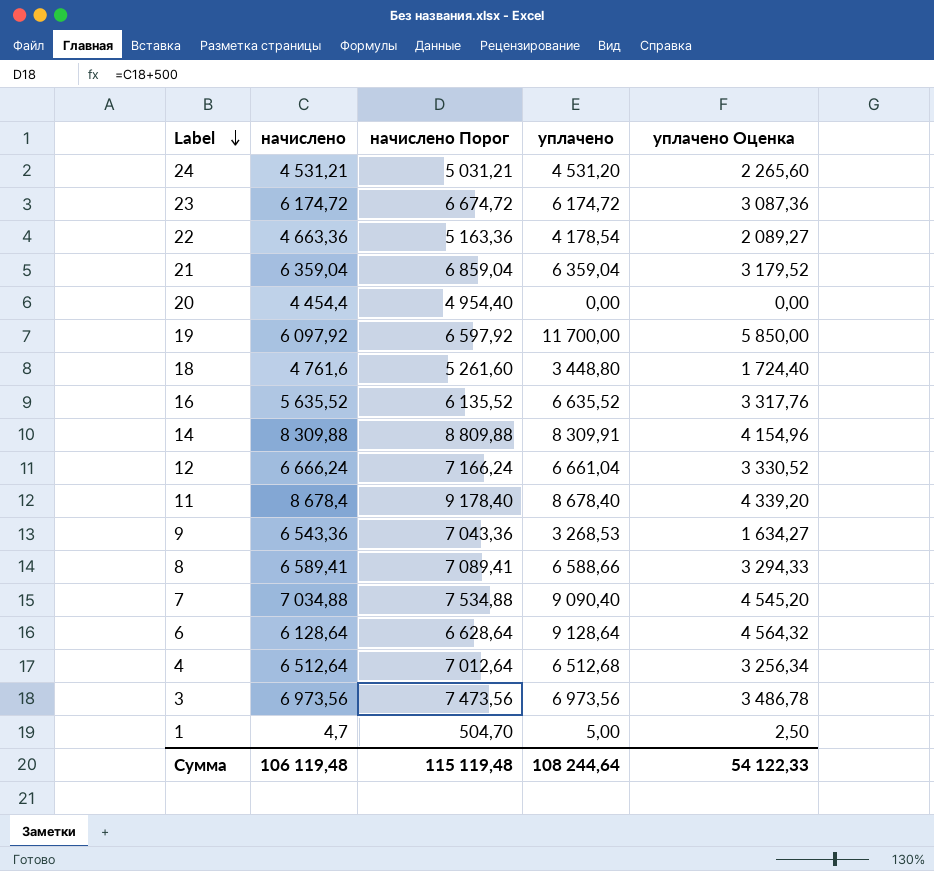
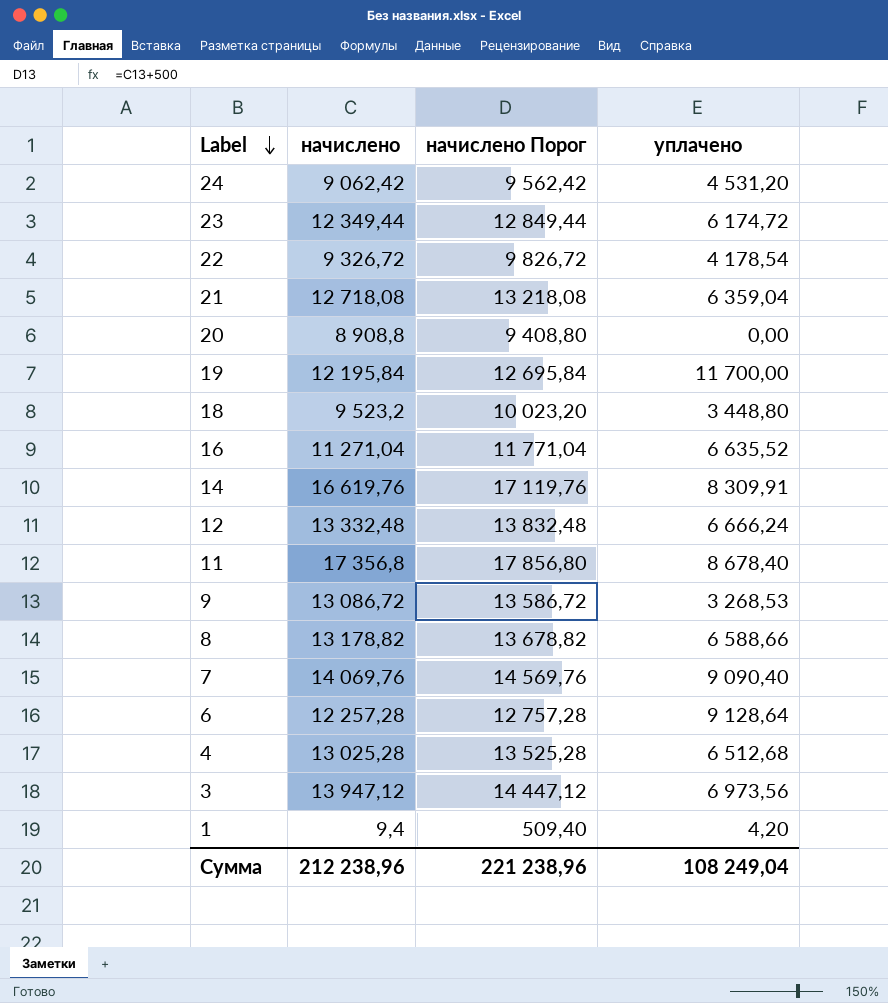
column уплачено Оценка | formula: [уплачено] * 0,5 -> none
24 | начислено: 4 531,21 -> 9 062,42
24 | начислено Порог: 5 031,21 -> 9 562,42
23 | начислено: 6 174,72 -> 12 349,44
23 | начислено Порог: 6 674,72 -> 12 849,44
22 | начислено: 4 663,36 -> 9 326,72
22 | начислено Порог: 5 163,36 -> 9 826,72
21 | начислено: 6 359,04 -> 12 718,08
21 | начислено Порог: 6 859,04 -> 13 218,08
20 | начислено: 4 454,4 -> 8 908,8
20 | начислено Порог: 4 954,40 -> 9 408,80
19 | начислено: 6 097,92 -> 12 195,84
19 | начислено Порог: 6 597,92 -> 12 695,84
18 | начислено: 4 761,6 -> 9 523,2
18 | начислено Порог: 5 261,60 -> 10 023,20
16 | начислено: 5 635,52 -> 11 271,04
16 | начислено Порог: 6 135,52 -> 11 771,04
14 | начислено: 8 309,88 -> 16 619,76
14 | начислено Порог: 8 809,88 -> 17 119,76
12 | начислено: 6 666,24 -> 13 332,48
12 | начислено Порог: 7 166,24 -> 13 832,48
12 | уплачено: 6 661,04 -> 6 666,24
11 | начислено: 8 678,4 -> 17 356,8
11 | начислено Порог: 9 178,40 -> 17 856,80
9 | начислено: 6 543,36 -> 13 086,72
9 | начислено Порог: 7 043,36 -> 13 586,72
8 | начислено: 6 589,41 -> 13 178,82
8 | начислено Порог: 7 089,41 -> 13 678,82
7 | начислено: 7 034,88 -> 14 069,76
7 | начислено Порог: 7 534,88 -> 14 569,76
6 | начислено: 6 128,64 -> 12 257,28
6 | начислено Порог: 6 628,64 -> 12 757,28
4 | начислено: 6 512,64 -> 13 025,28
4 | начислено Порог: 7 012,64 -> 13 525,28
3 | начислено: 6 973,56 -> 13 947,12
3 | начислено Порог: 7 473,56 -> 14 447,12
1 | начислено: 4,7 -> 9,4
1 | начислено Порог: 504,70 -> 509,40
1 | уплачено: 5,00 -> 4,20
Сумма | начислено: 106 119,48 -> 212 238,96
Сумма | начислено Порог: 115 119,48 -> 221 238,96
Сумма | уплачено: 108 244,64 -> 108 249,04

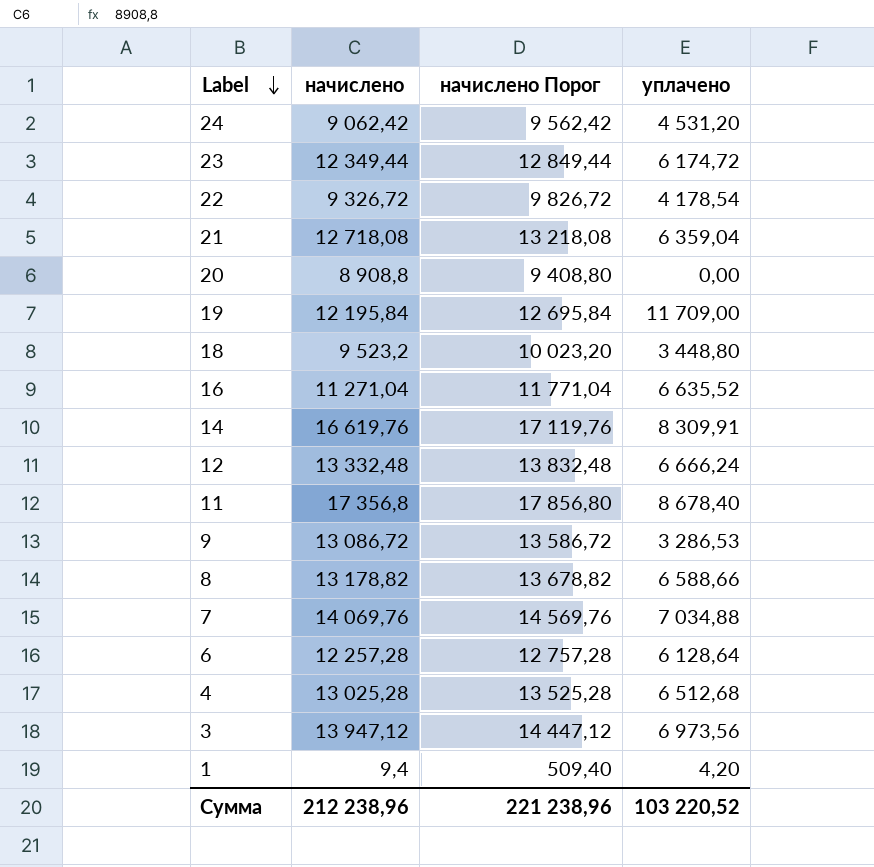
19 | уплачено: 11 700,00 -> 11 709,00
9 | уплачено: 3 268,53 -> 3 286,53
7 | уплачено: 9 090,40 -> 7 034,88
6 | уплачено: 9 128,64 -> 6 128,64
Сумма | уплачено: 108 249,04 -> 103 220,52

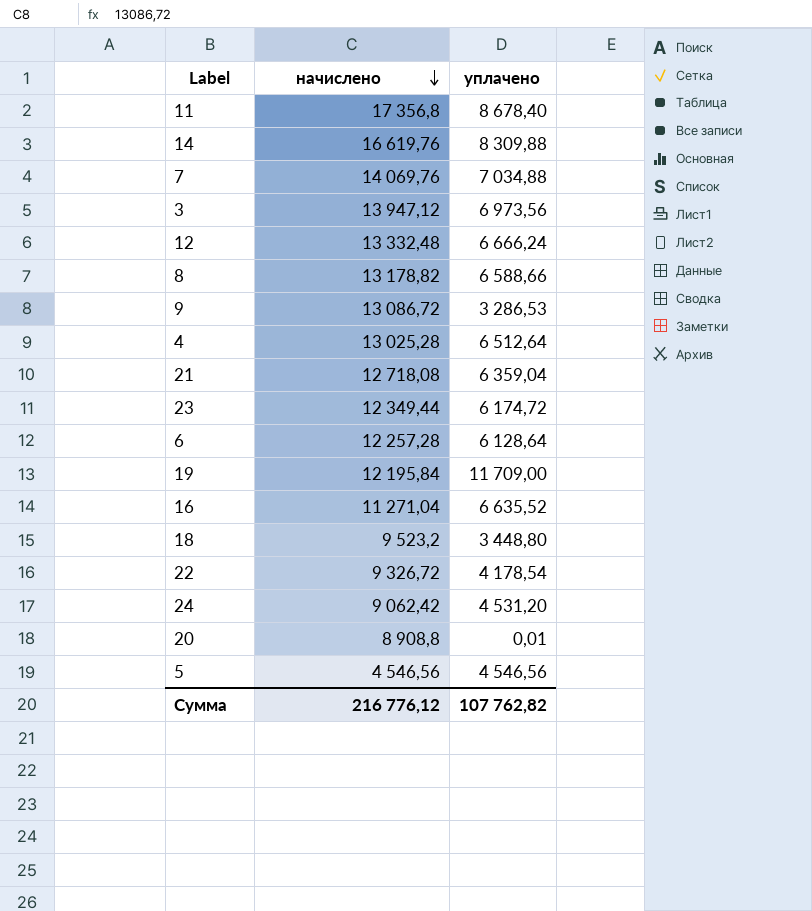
row order: Label descending -> начислено descending
column начислено Порог | formula: [начислено] + 500 -> none
row 1: 9,4 | 509,40 | 4,20 -> none
14 | уплачено: 8 309,91 -> 8 309,88
4 | уплачено: 6 512,68 -> 6 512,64
20 | уплачено: 0,00 -> 0,01
row 5: none -> 4 546,56 | 4 546,56
Сумма | начислено: 212 238,96 -> 216 776,12
Сумма | уплачено: 103 220,52 -> 107 762,82

